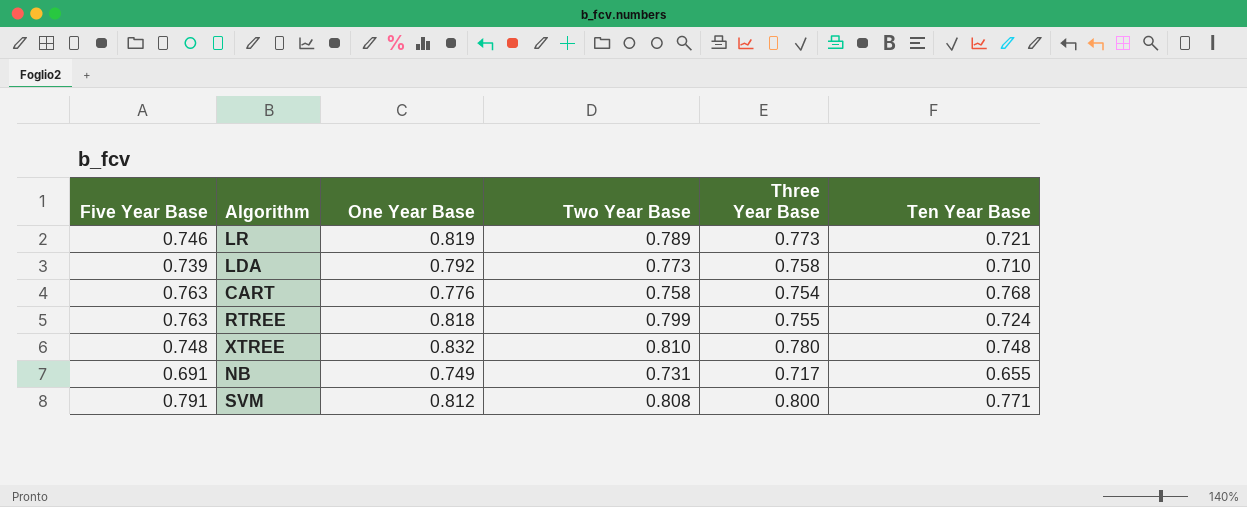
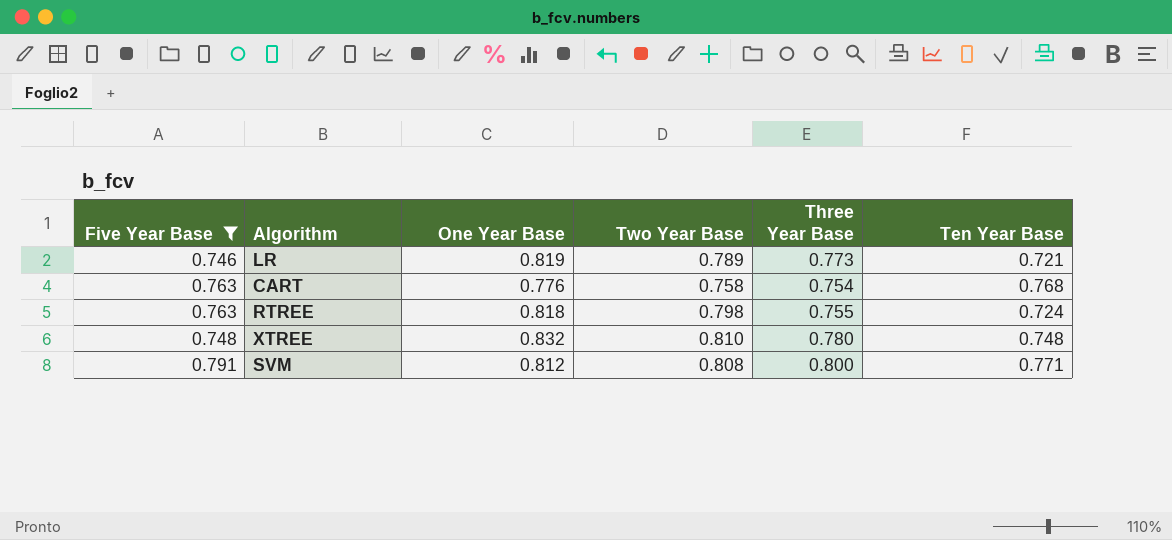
filter: none -> Five Year Base >= 0.746
RTREE | Two Year Base: 0.799 -> 0.798

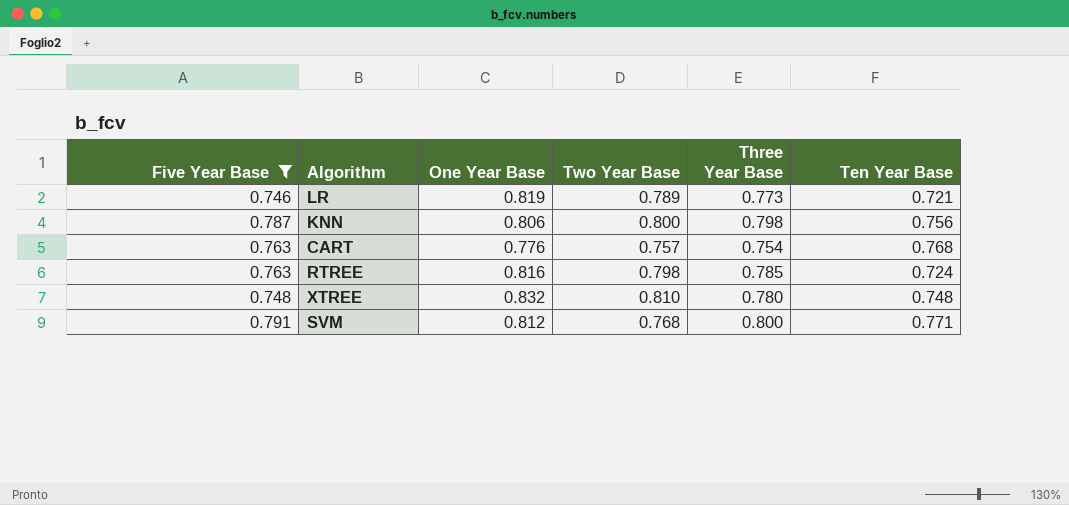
row KNN: none -> 0.787 | 0.806 | 0.800 | 0.798 | 0.756
CART | Two Year Base: 0.758 -> 0.757
RTREE | One Year Base: 0.818 -> 0.816
RTREE | Three Year Base: 0.755 -> 0.785
SVM | Two Year Base: 0.808 -> 0.768

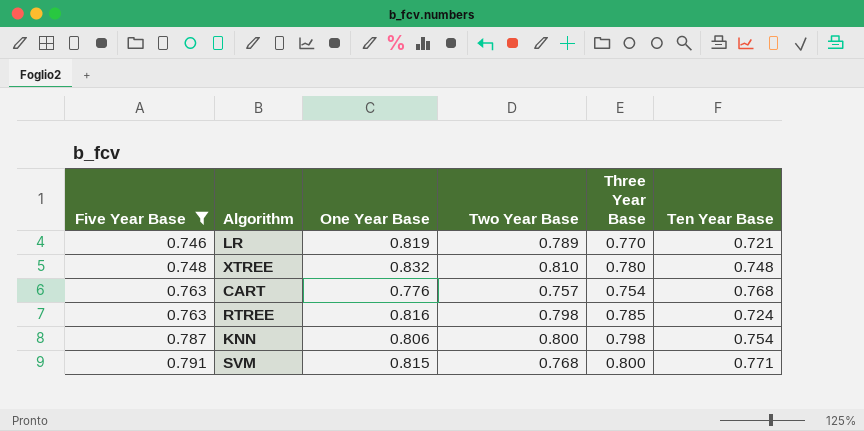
row order: none -> Five Year Base ascending
LR | Three Year Base: 0.773 -> 0.770
KNN | Ten Year Base: 0.756 -> 0.754
SVM | One Year Base: 0.812 -> 0.815

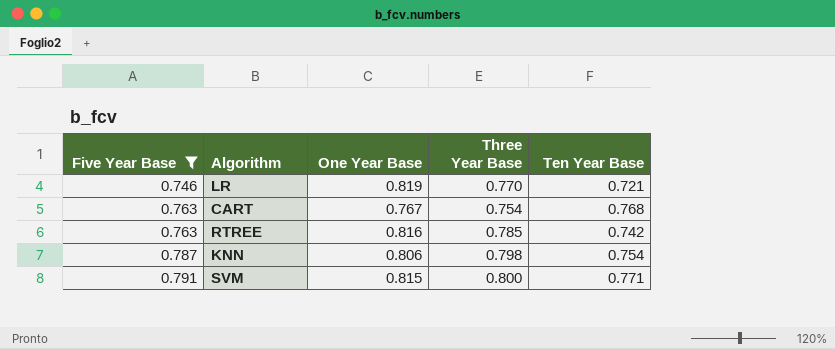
column Two Year Base | position: 4 -> none
row XTREE: 0.748 | 0.832 | 0.810 | 0.780 | 0.748 -> none
CART | One Year Base: 0.776 -> 0.767
RTREE | Ten Year Base: 0.724 -> 0.742

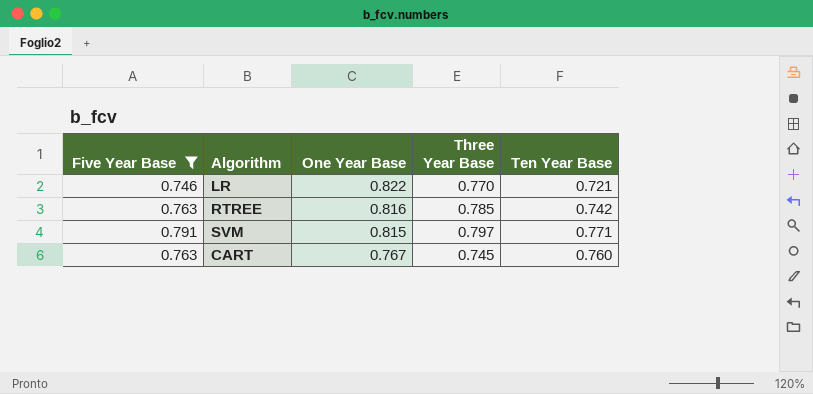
row order: Five Year Base ascending -> One Year Base descending
row KNN: 0.787 | 0.806 | 0.798 | 0.754 -> none
LR | One Year Base: 0.819 -> 0.822
SVM | Three Year Base: 0.800 -> 0.797
CART | Three Year Base: 0.754 -> 0.745
CART | Ten Year Base: 0.768 -> 0.760

